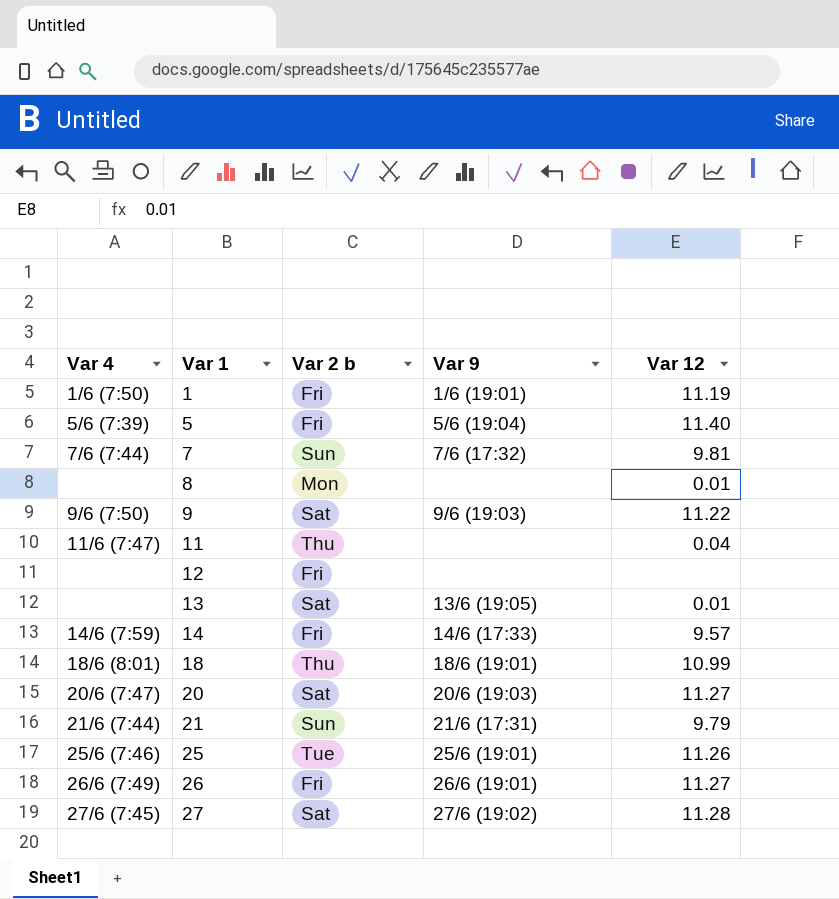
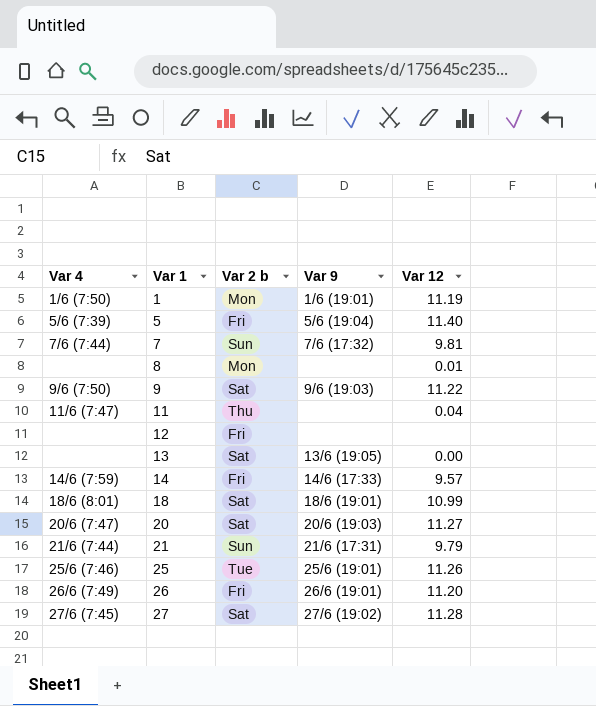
1 | Var 2 b: Fri -> Mon
13 | Var 12: 0.01 -> 0.00
18 | Var 2 b: Thu -> Sat
26 | Var 12: 11.27 -> 11.20

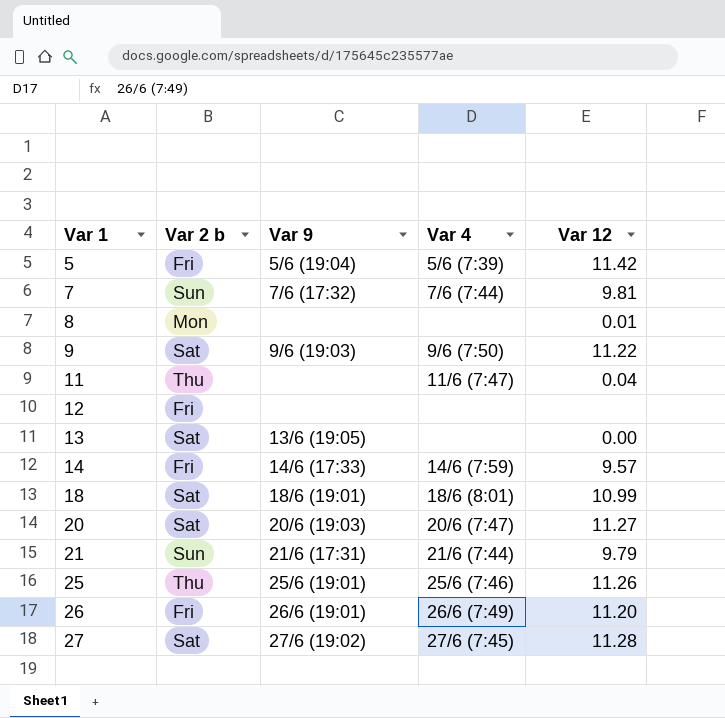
column Var 4 | position: 1 -> 4
row 1: 1/6 (7:50) | Mon | 1/6 (19:01) | 11.19 -> none
5 | Var 12: 11.40 -> 11.42
25 | Var 2 b: Tue -> Thu

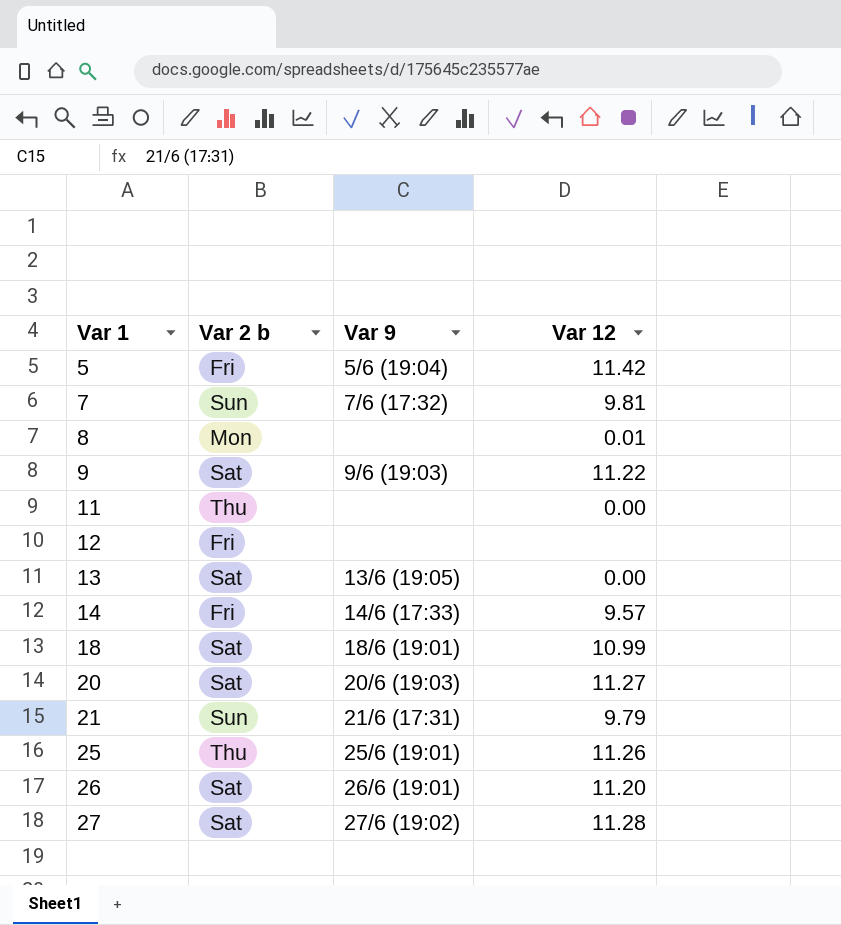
column Var 4 | position: 4 -> none
11 | Var 12: 0.04 -> 0.00
26 | Var 2 b: Fri -> Sat

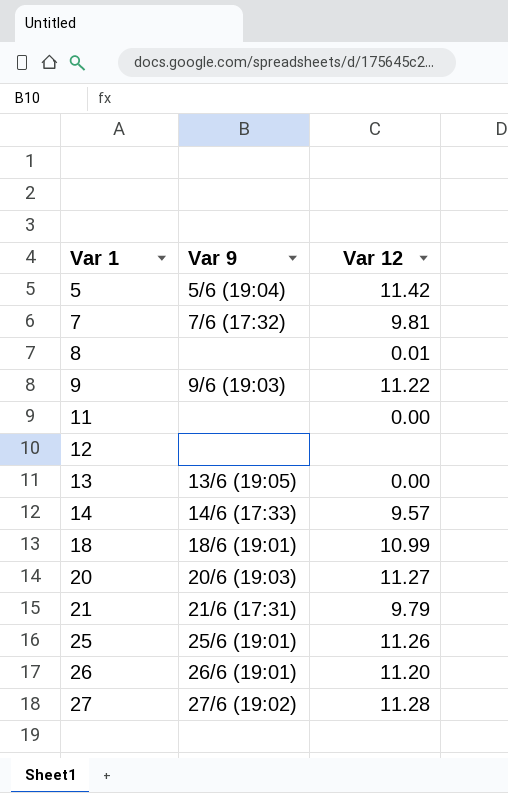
column Var 2 b | position: 2 -> none

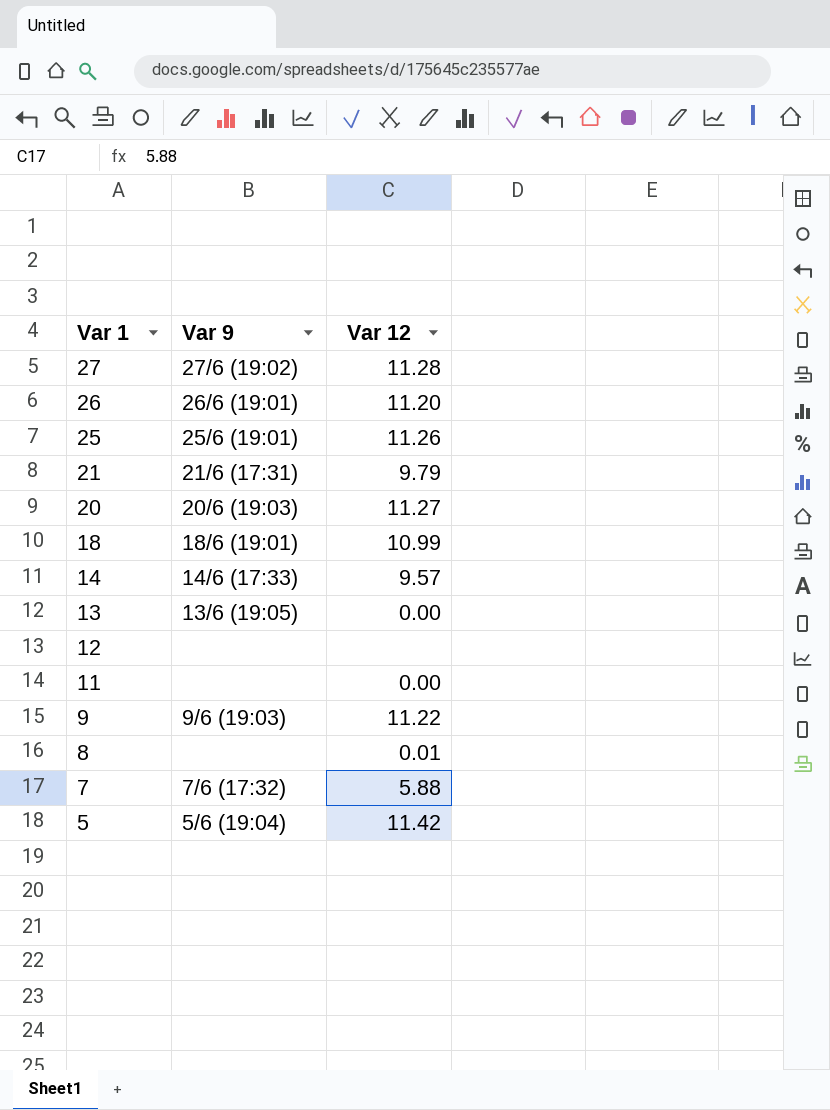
row order: Var 1 ascending -> Var 1 descending
7 | Var 12: 9.81 -> 5.88

